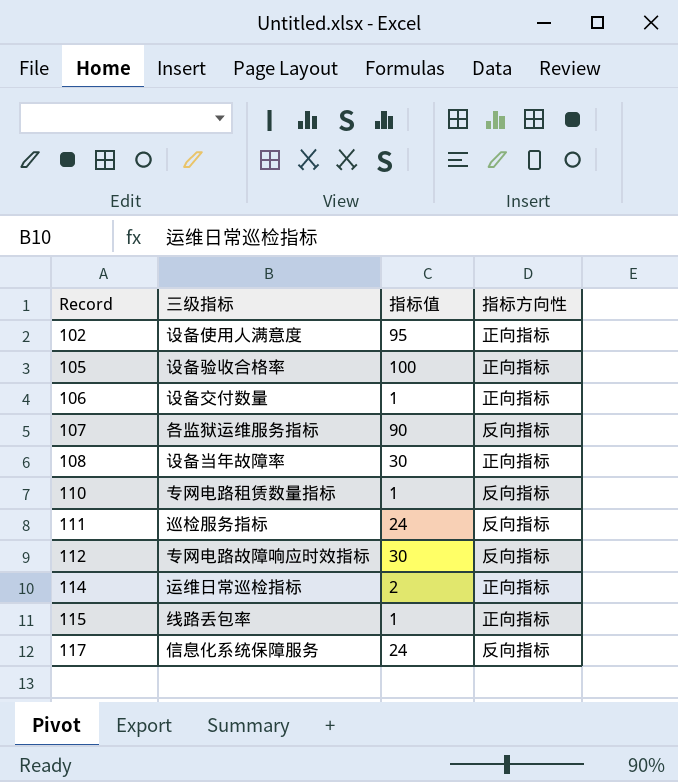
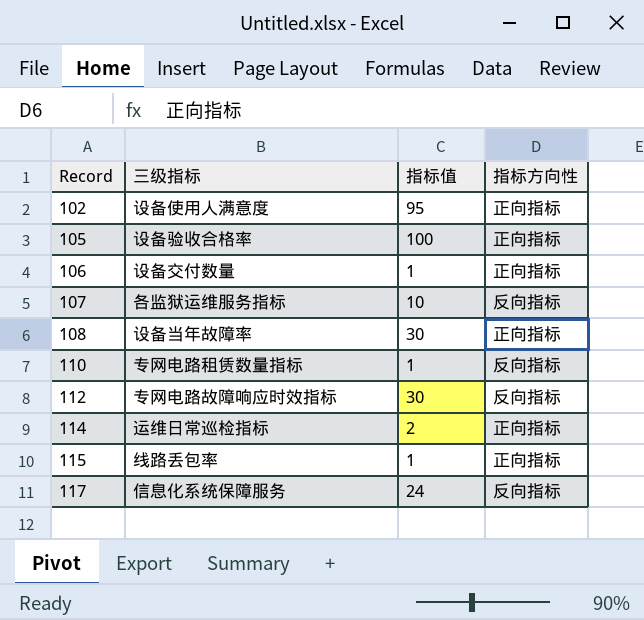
row 111: 巡检服务指标 | 24 | 反向指标 -> none
107 | 指标值: 90 -> 10

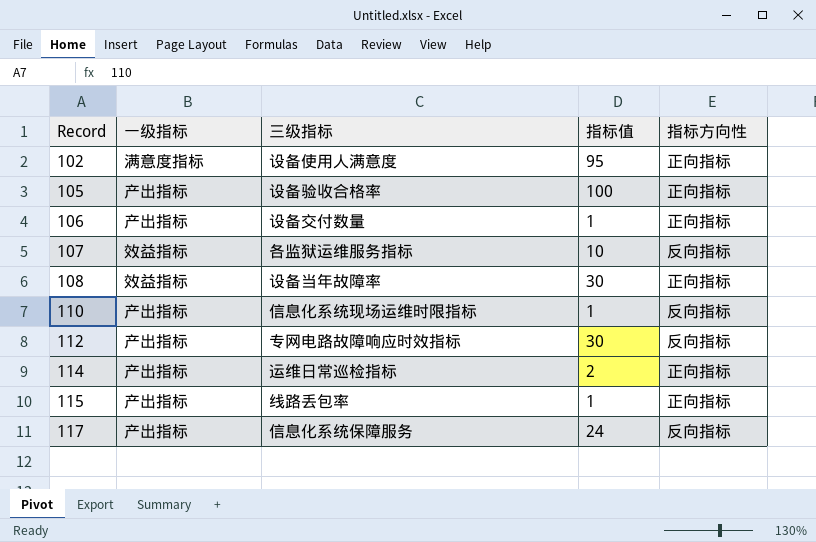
column 一级指标 | position: none -> 2
110 | 三级指标: 专网电路租赁数量指标 -> 信息化系统现场运维时限指标

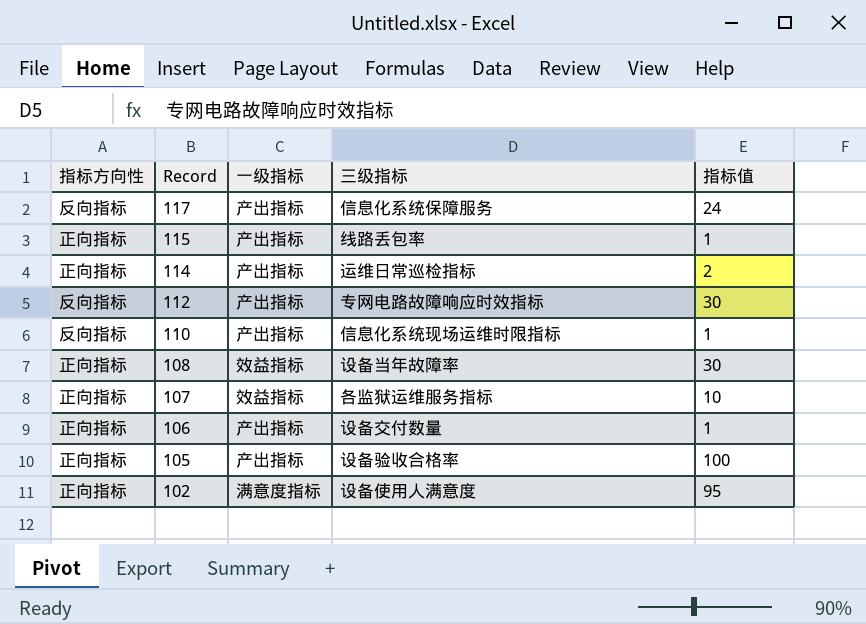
row order: Record ascending -> Record descending
column 指标方向性 | position: 5 -> 1
107 | 指标方向性: 反向指标 -> 正向指标

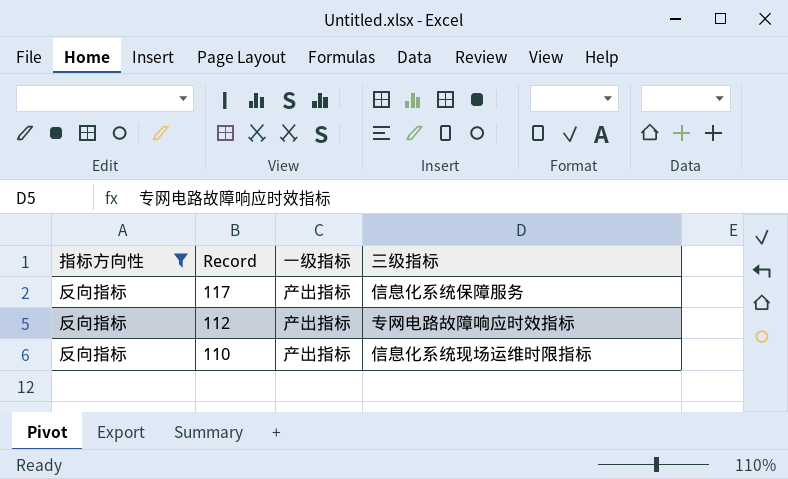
filter: none -> 指标方向性 = 反向指标
column 指标值 | position: 5 -> none

